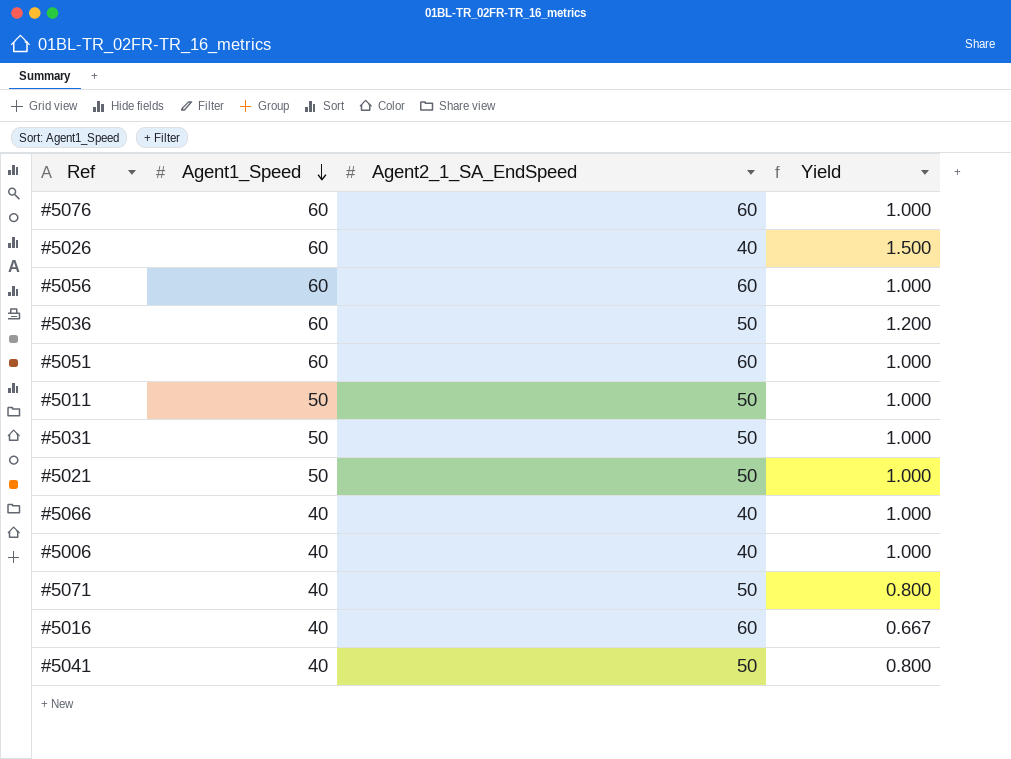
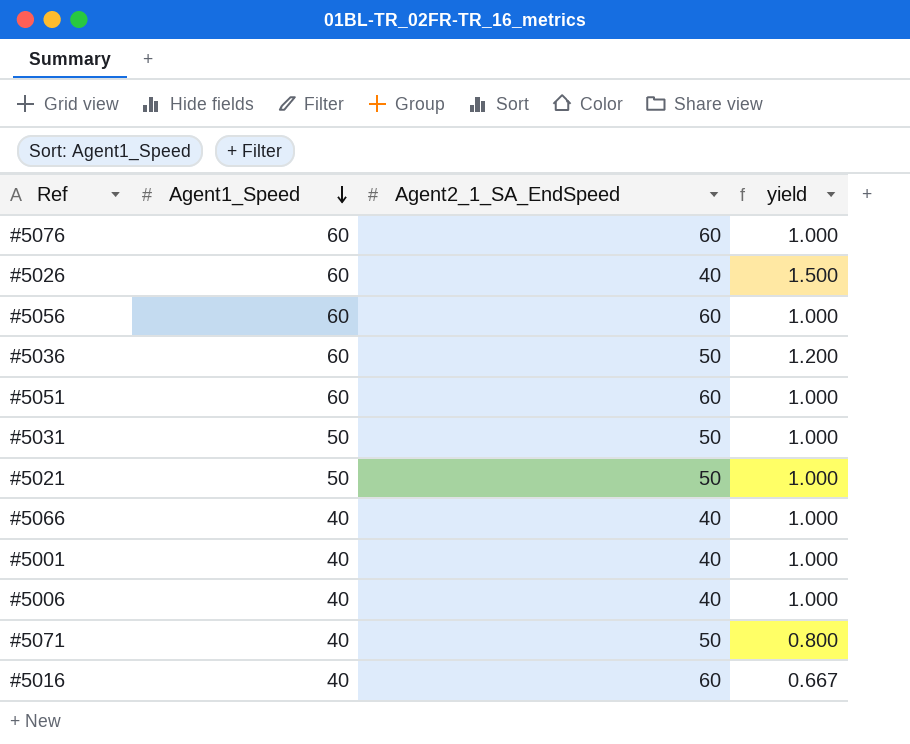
column name: Yield -> yield
row #5011: 50 | 50 | 1.000 -> none
row #5041: 40 | 50 | 0.800 -> none
row #5001: none -> 40 | 40 | 1.000

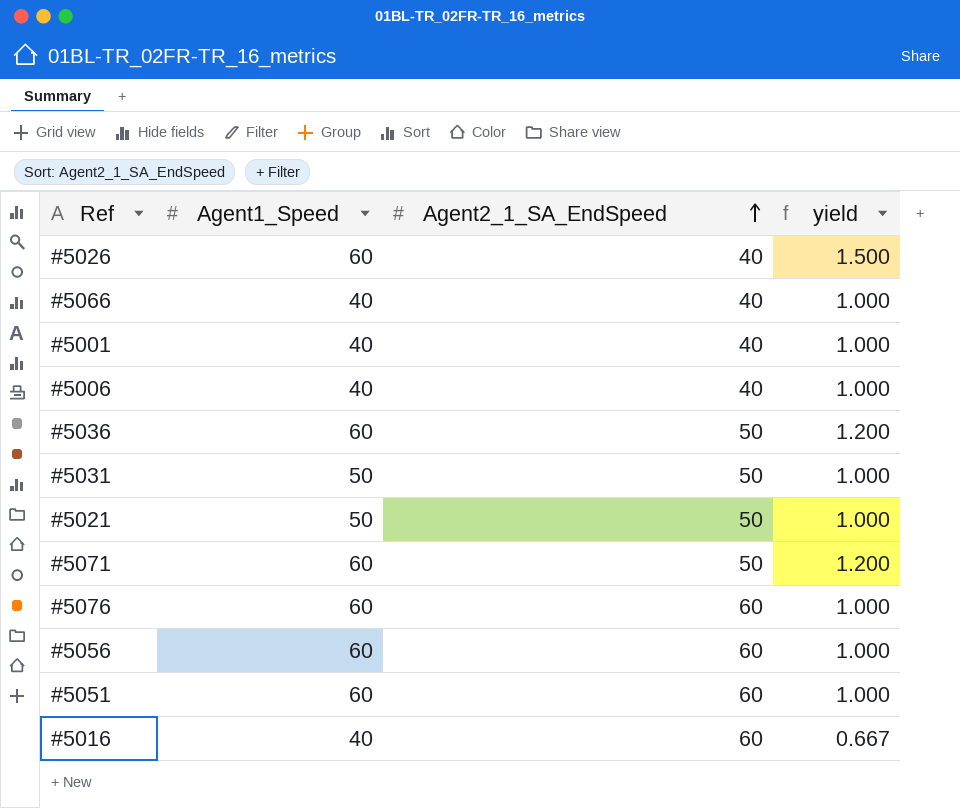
row order: Agent1_Speed descending -> Agent2_1_SA_EndSpeed ascending
#5071 | Agent1_Speed: 40 -> 60
#5071 | yield: 0.800 -> 1.200

